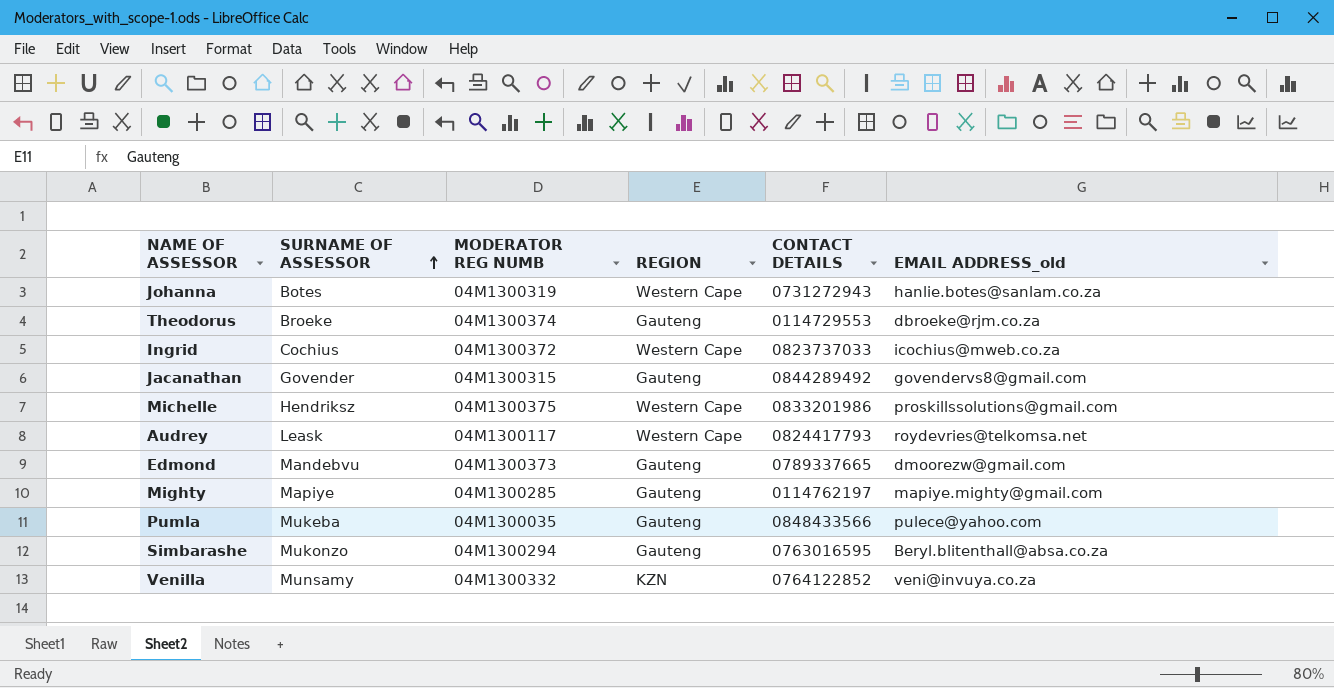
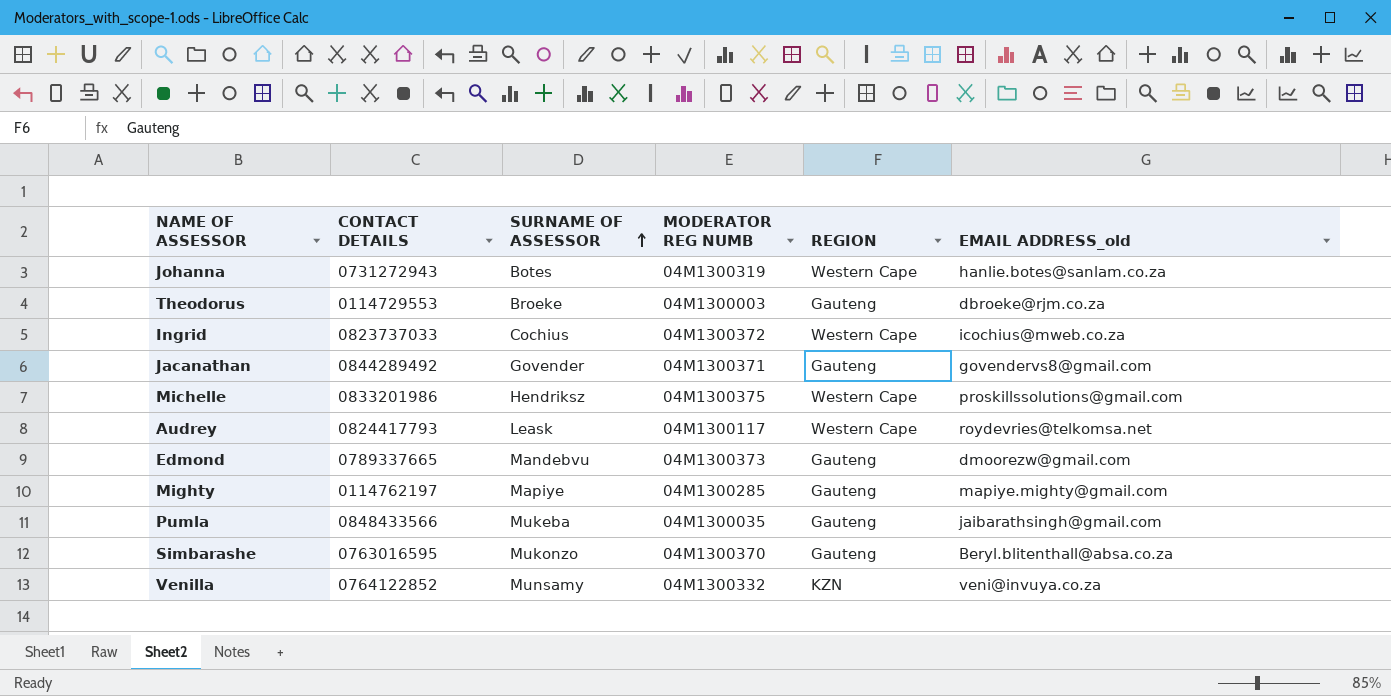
column CONTACT DETAILS | position: 5 -> 2
Theodorus | MODERATOR REG NUMB: 04M1300374 -> 04M1300003
Jacanathan | MODERATOR REG NUMB: 04M1300315 -> 04M1300371
Pumla | EMAIL ADDRESS_old: pulece@yahoo.com -> jaibarathsingh@gmail.com
Simbarashe | MODERATOR REG NUMB: 04M1300294 -> 04M1300370

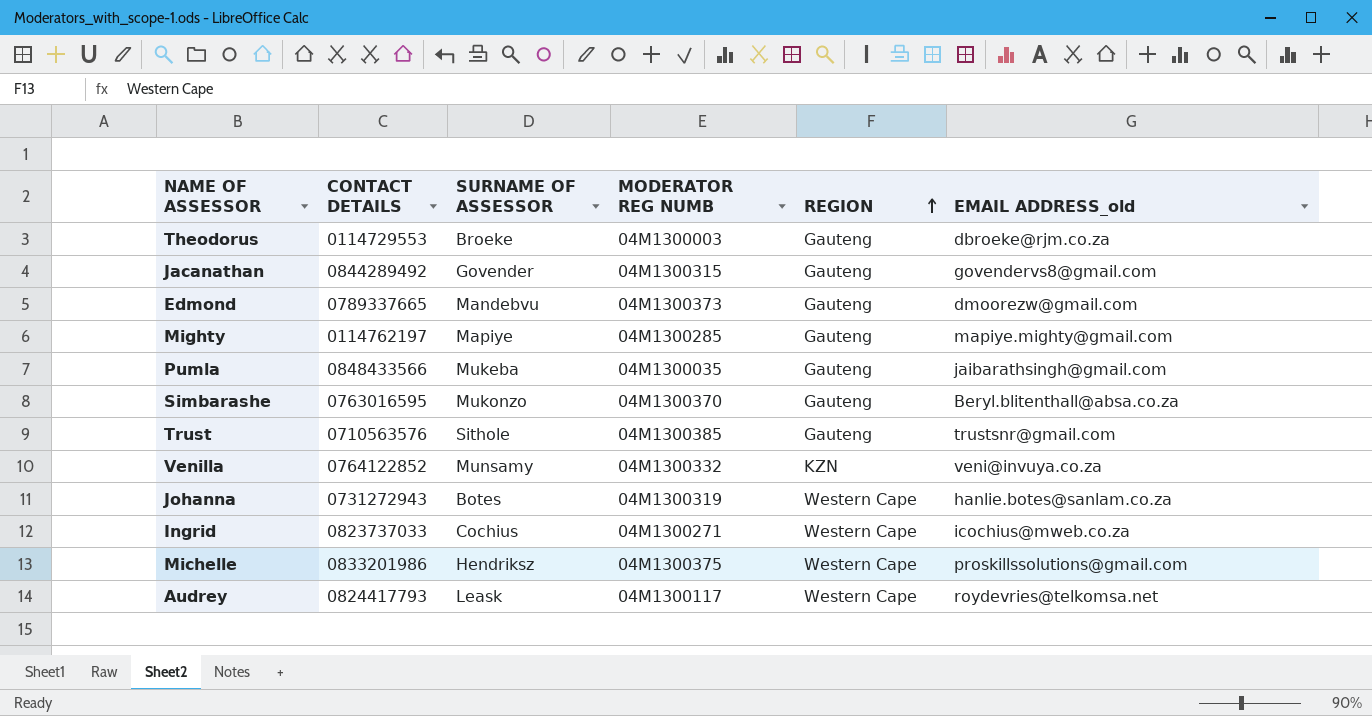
row order: SURNAME OF ASSESSOR ascending -> REGION ascending
Jacanathan | MODERATOR REG NUMB: 04M1300371 -> 04M1300315
row Trust: none -> 0710563576 | Sithole | 04M1300385 | Gauteng | trustsnr@gmail.com
Ingrid | MODERATOR REG NUMB: 04M1300372 -> 04M1300271

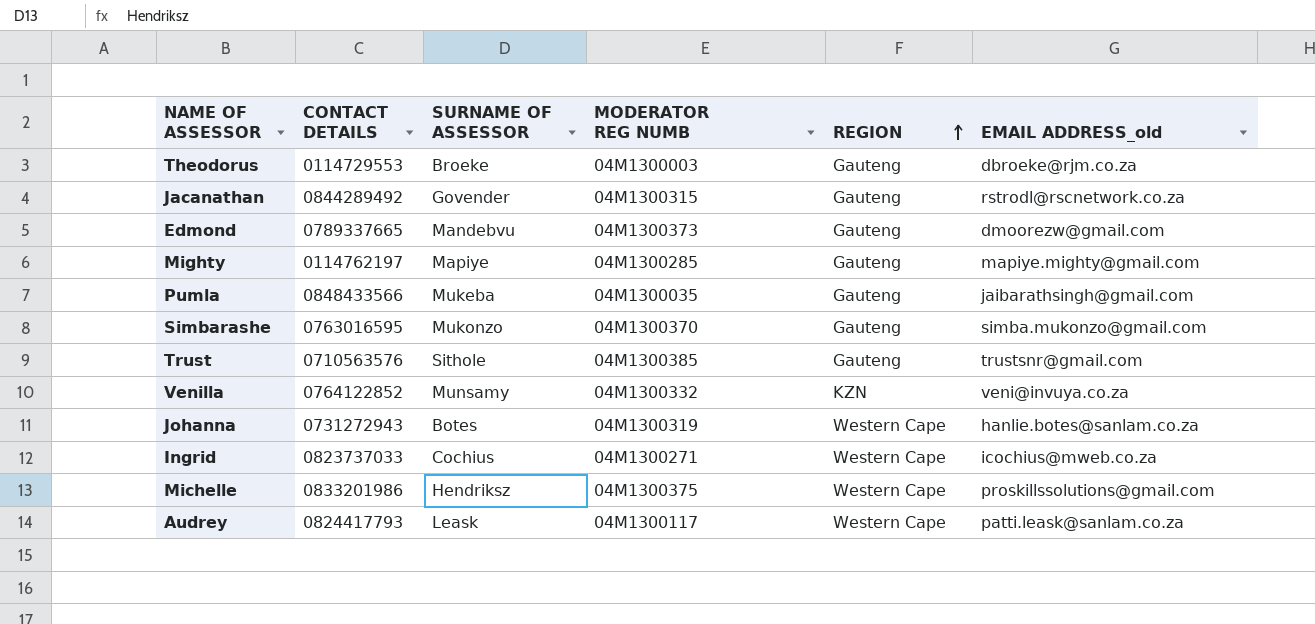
Jacanathan | EMAIL ADDRESS_old: govendervs8@gmail.com -> rstrodl@rscnetwork.co.za
Simbarashe | EMAIL ADDRESS_old: Beryl.blitenthall@absa.co.za -> simba.mukonzo@gmail.com
Audrey | EMAIL ADDRESS_old: roydevries@telkomsa.net -> patti.leask@sanlam.co.za

